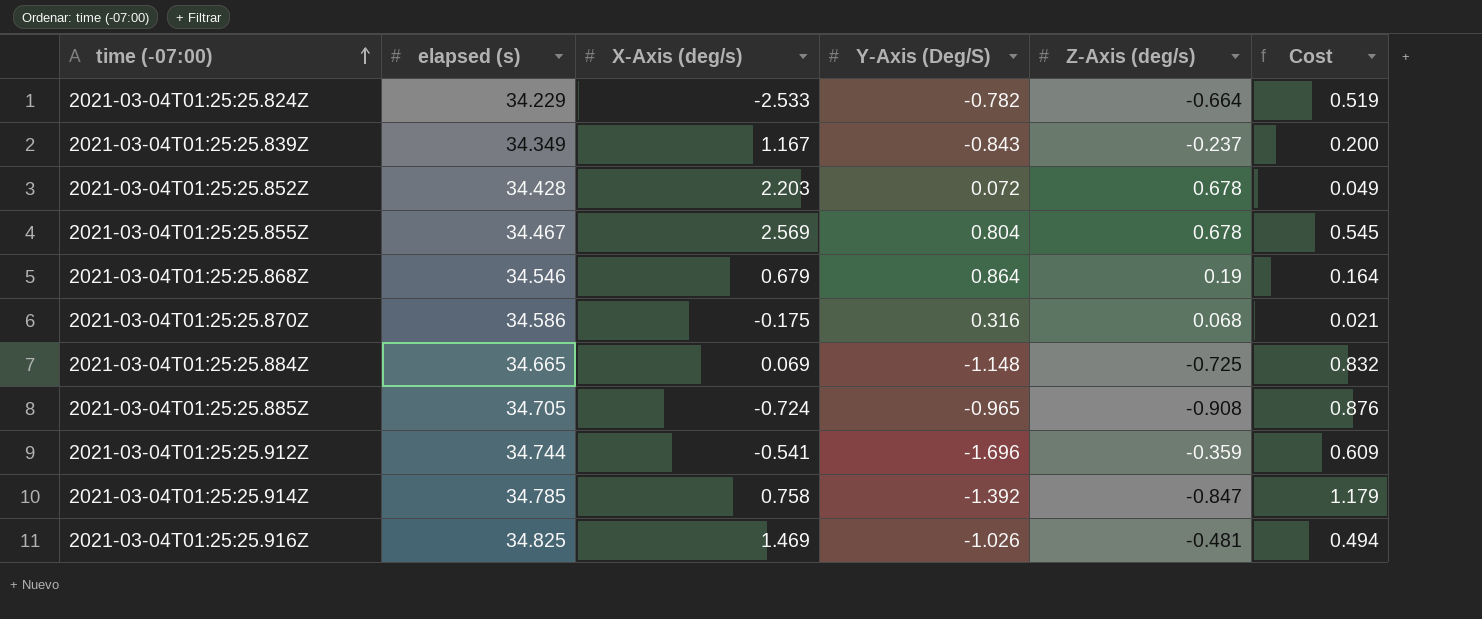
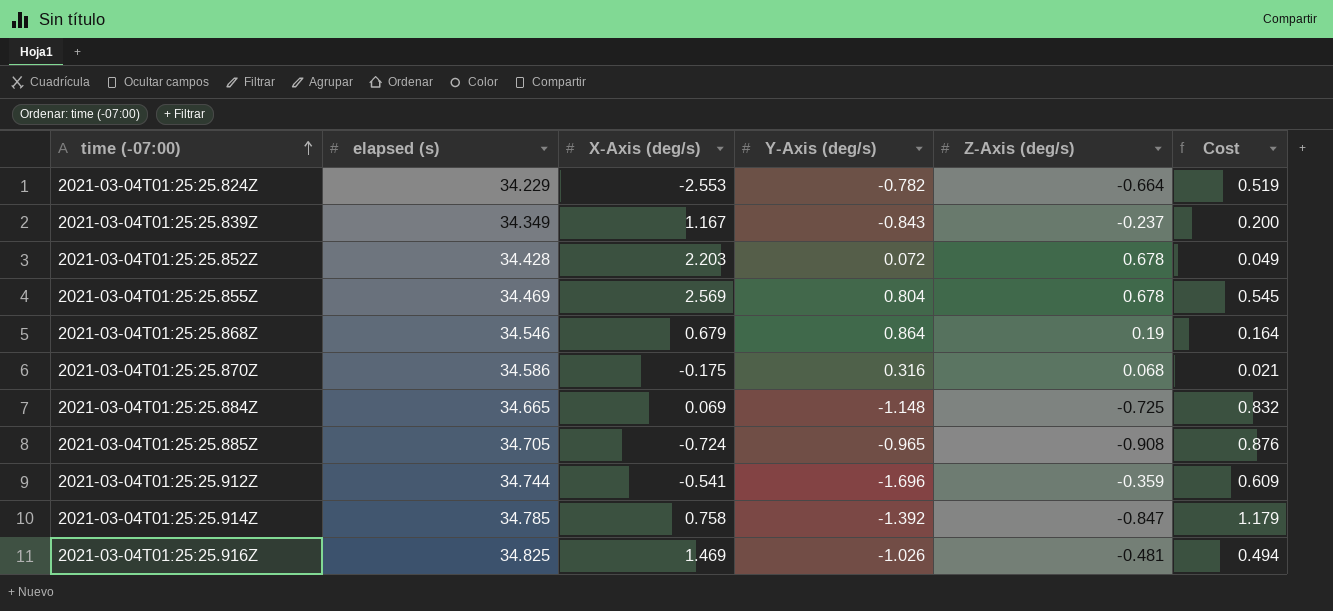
column name: Y-Axis (Deg/S) -> Y-Axis (deg/s)
2021-03-04T01:25:25.824Z | X-Axis (deg/s): -2.533 -> -2.553
2021-03-04T01:25:25.855Z | elapsed (s): 34.467 -> 34.469

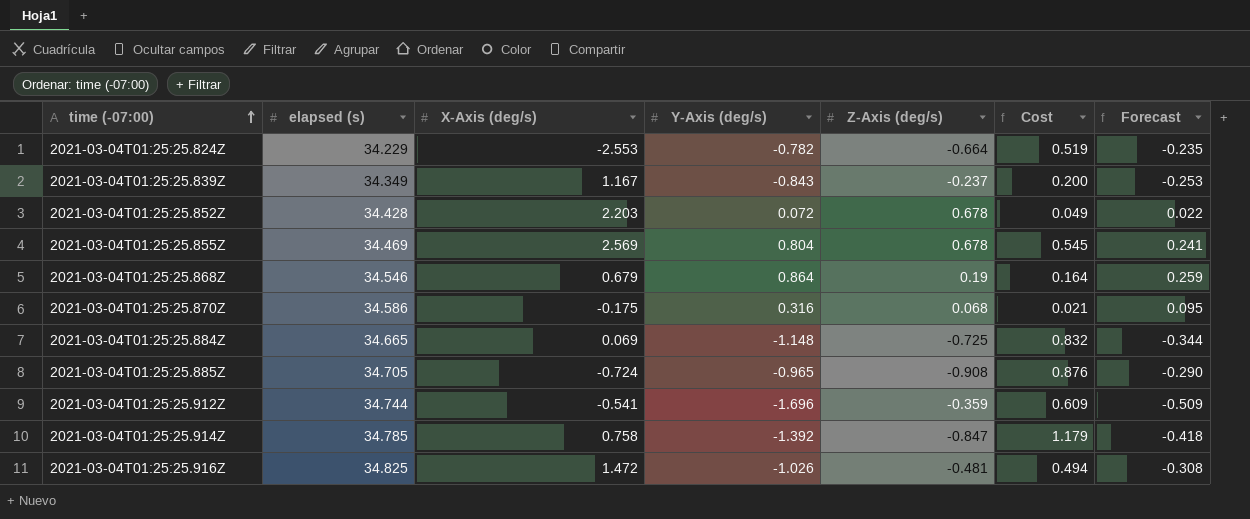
column Forecast | formula: none -> [Y-Axis (deg/s)] * 0.3
2021-03-04T01:25:25.916Z | X-Axis (deg/s): 1.469 -> 1.472

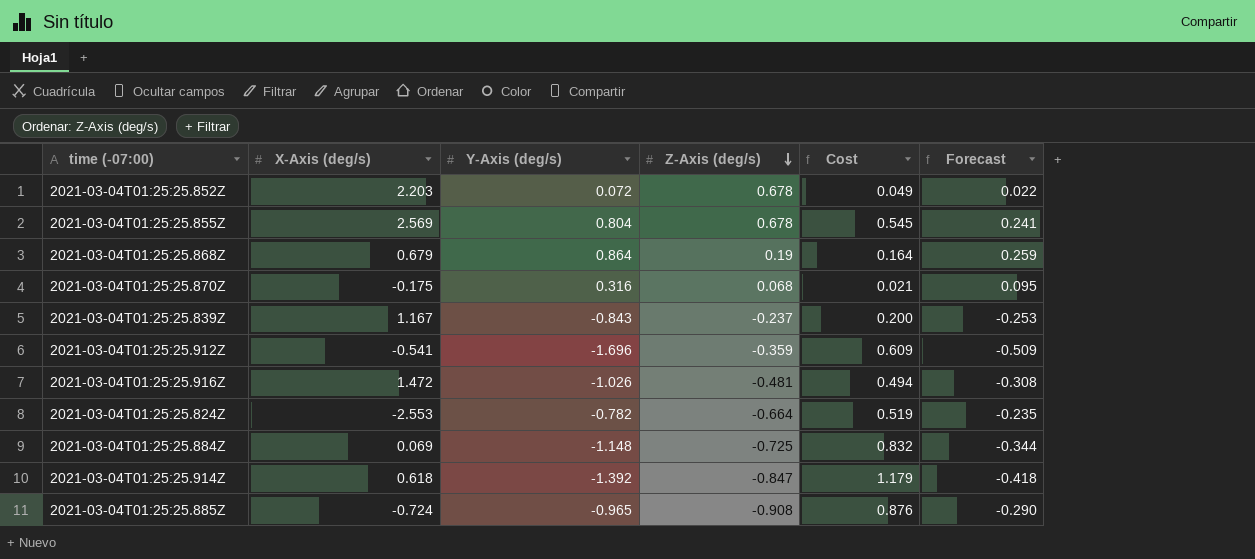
row order: time (-07:00) ascending -> Z-Axis (deg/s) descending
column elapsed (s) | position: 2 -> none
2021-03-04T01:25:25.914Z | X-Axis (deg/s): 0.758 -> 0.618

